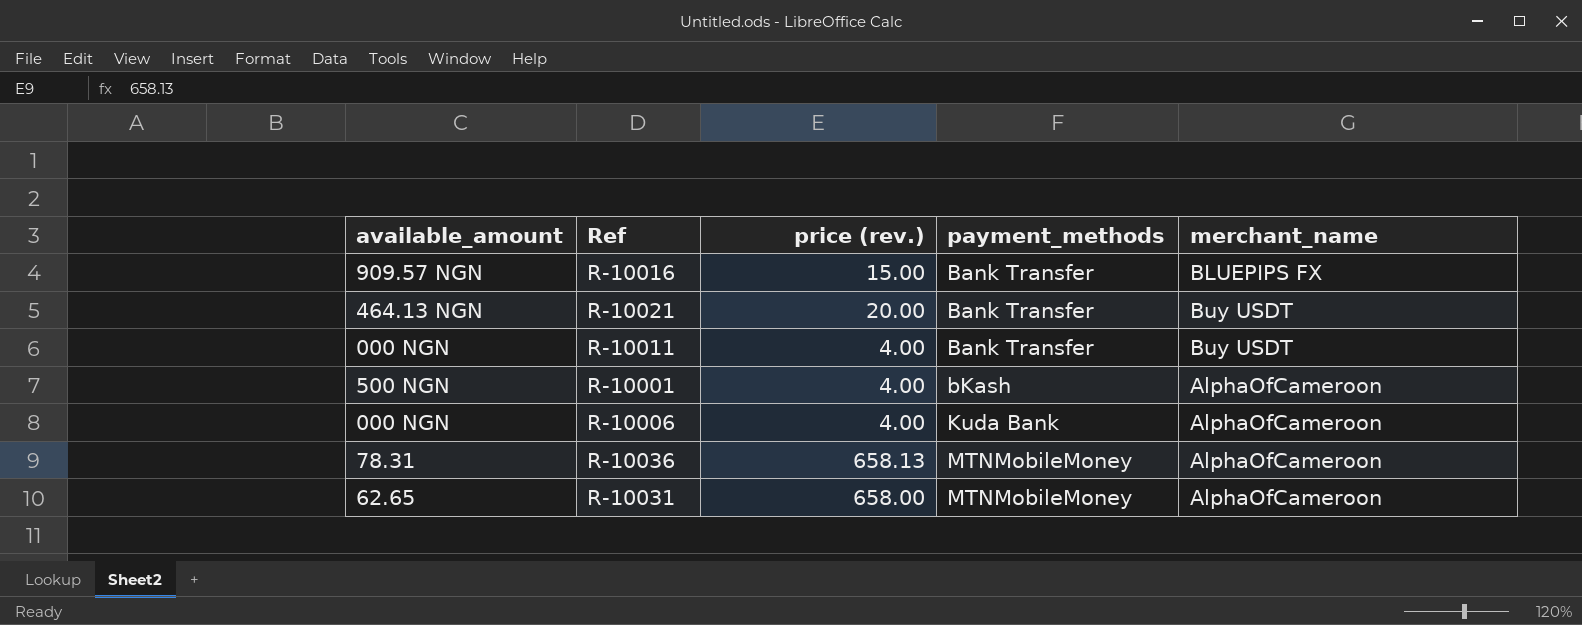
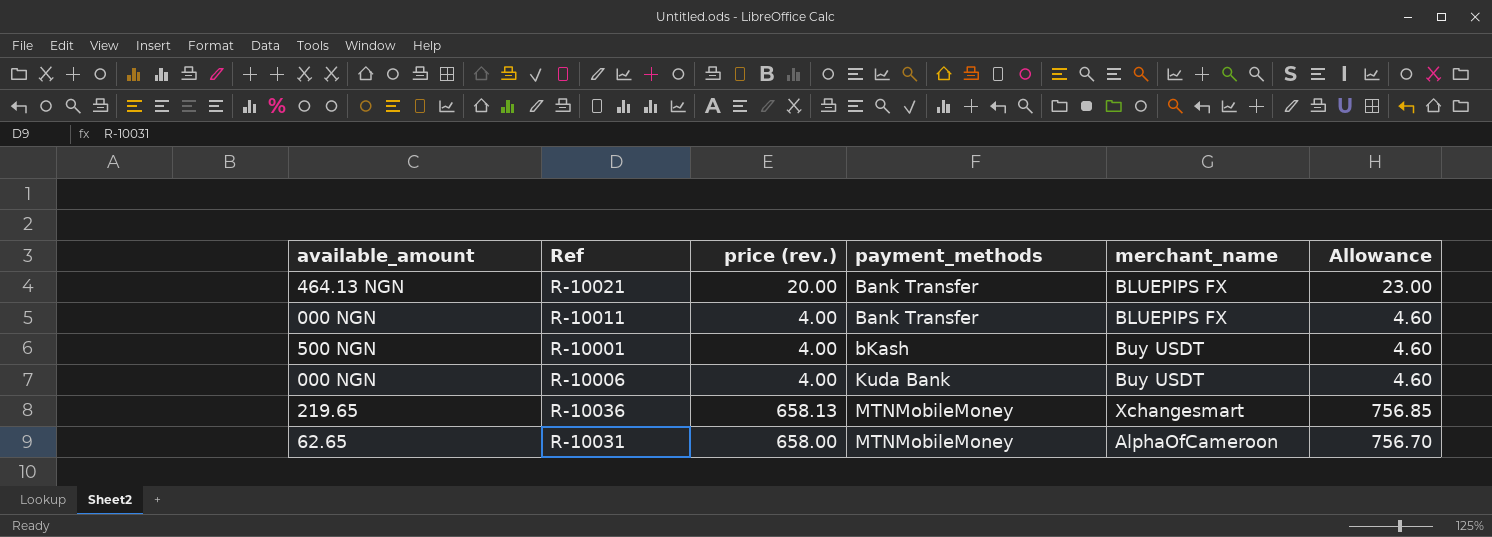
column Allowance | formula: none -> [price (rev.)] * 1.15
row R-10016: 909.57 NGN | 15.00 | Bank Transfer | BLUEPIPS FX -> none
R-10021 | merchant_name: Buy USDT -> BLUEPIPS FX
R-10011 | merchant_name: Buy USDT -> BLUEPIPS FX
R-10001 | merchant_name: AlphaOfCameroon -> Buy USDT
R-10006 | merchant_name: AlphaOfCameroon -> Buy USDT
R-10036 | available_amount: 78.31 -> 219.65
R-10036 | merchant_name: AlphaOfCameroon -> Xchangesmart

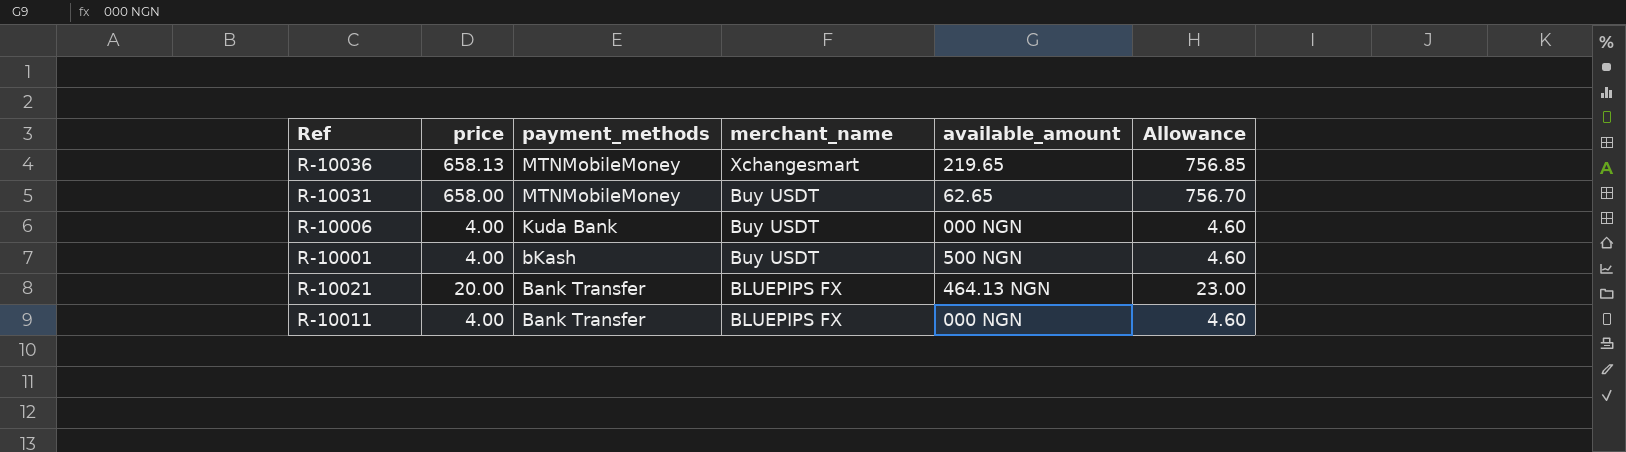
row order: payment_methods ascending -> payment_methods descending
column name: price (rev.) -> price
column available_amount | position: 1 -> 5
R-10031 | merchant_name: AlphaOfCameroon -> Buy USDT

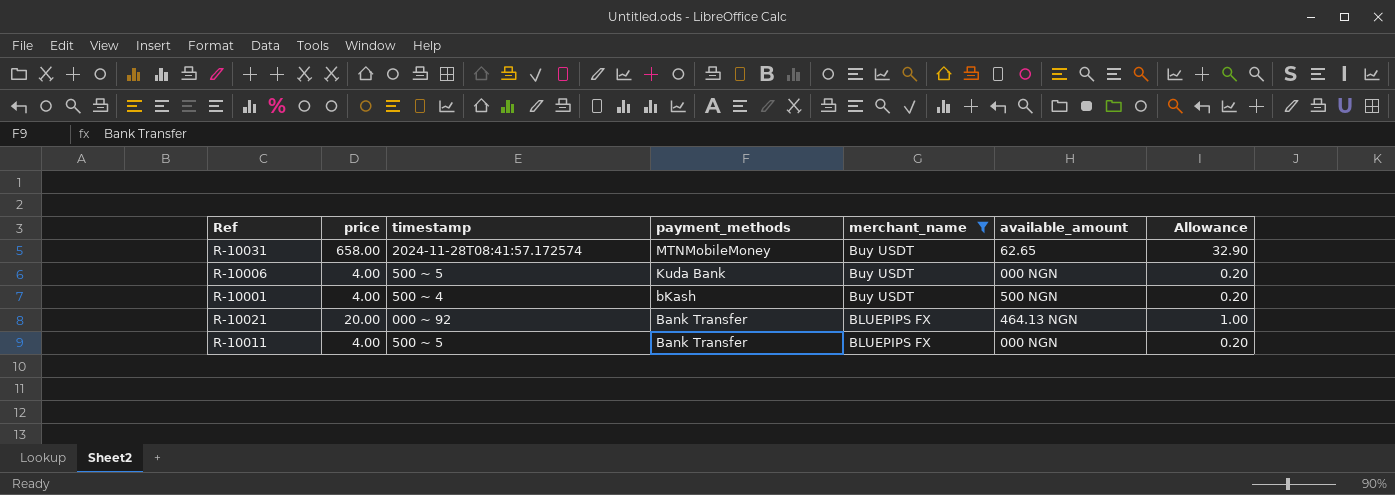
filter: none -> merchant_name != Xchangesmart
column timestamp | position: none -> 3
column Allowance | formula: [price] * 1.15 -> [price] * 0.05

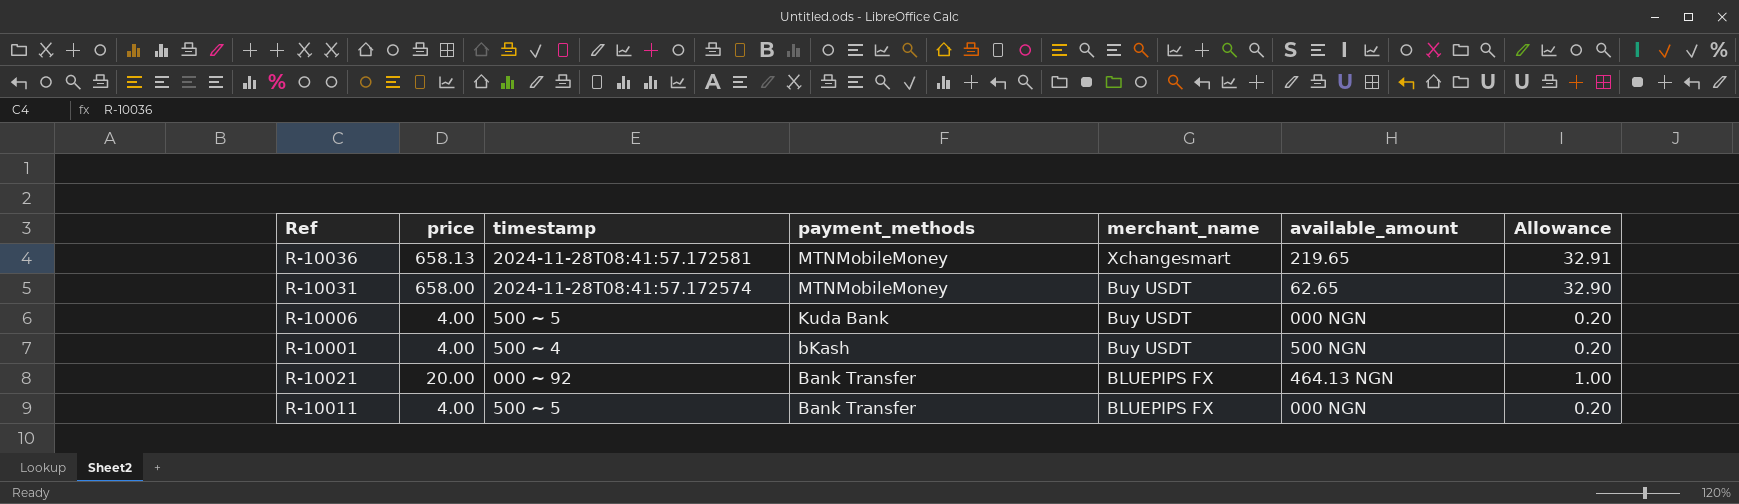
filter: merchant_name != Xchangesmart -> none

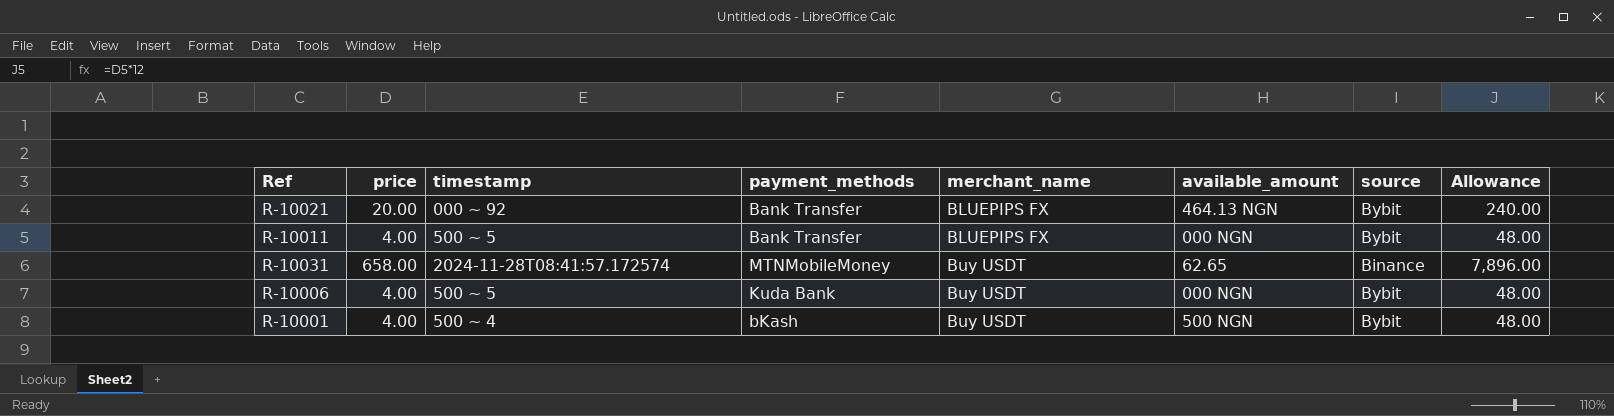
row order: payment_methods descending -> merchant_name ascending
column source | position: none -> 7
column Allowance | formula: [price] * 0.05 -> [price] * 12
row R-10036: 658.13 | 2024-11-28T08:41:57.172581 | MTNMobileMoney | Xchangesmart | 219.65 | 32.91 -> none

